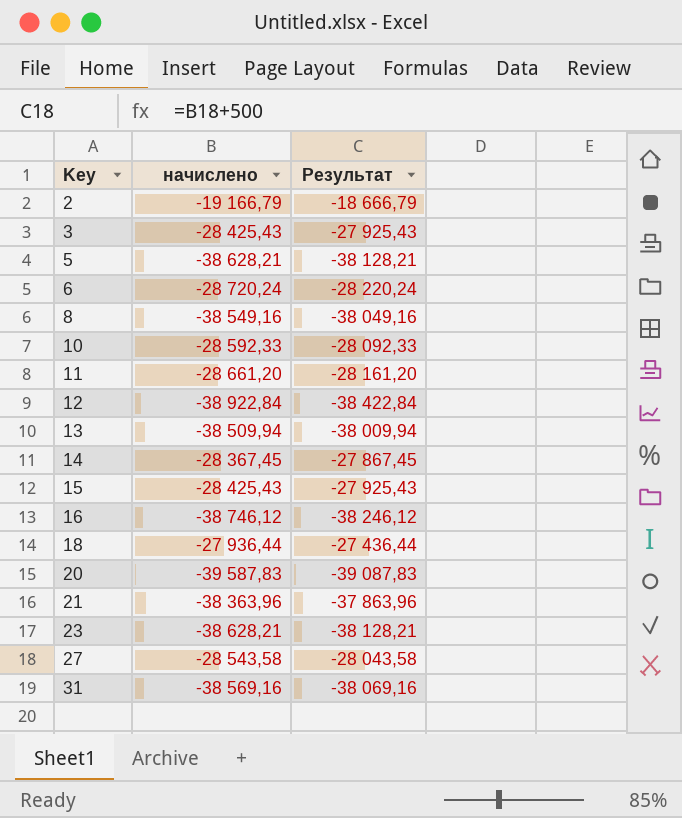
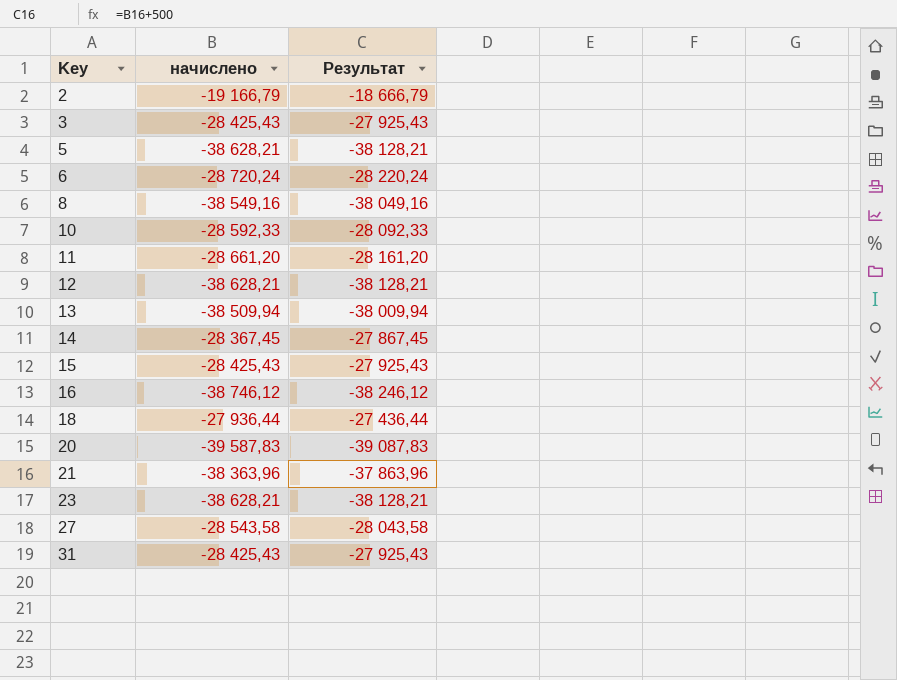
12 | начислено: -38 922,84 -> -38 628,21
12 | Результат: -38 422,84 -> -38 128,21
31 | начислено: -38 569,16 -> -28 425,43
31 | Результат: -38 069,16 -> -27 925,43

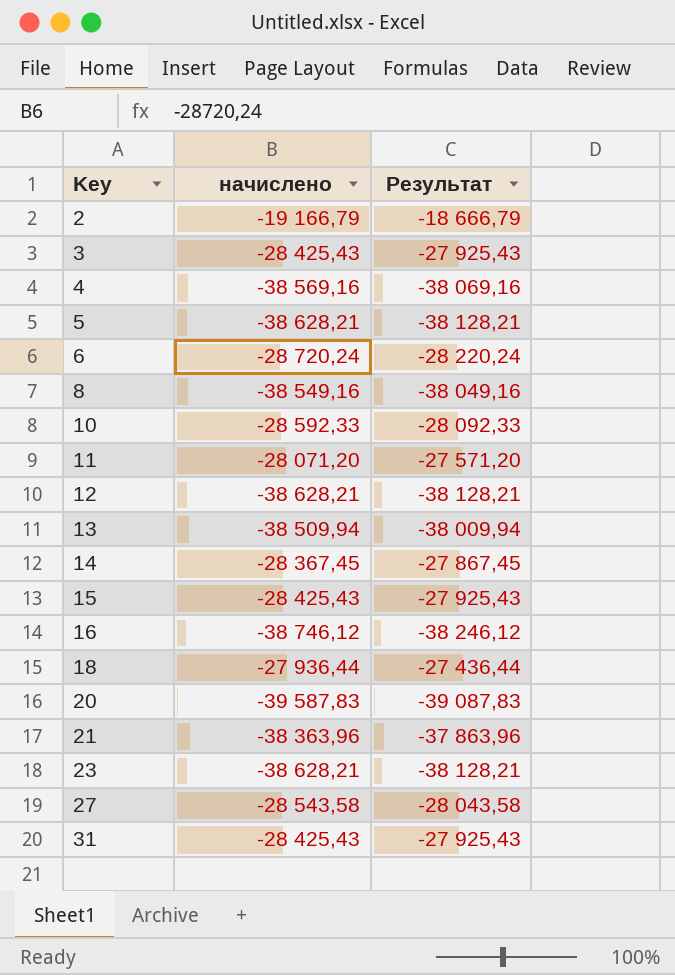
row 4: none -> -38 569,16 | -38 069,16
11 | начислено: -28 661,20 -> -28 071,20
11 | Результат: -28 161,20 -> -27 571,20

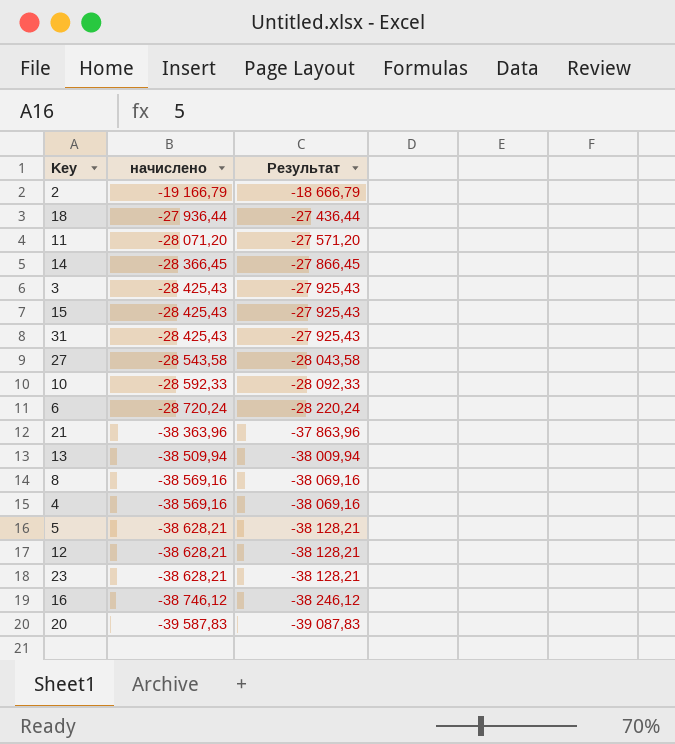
row order: Key ascending -> начислено descending
14 | начислено: -28 367,45 -> -28 366,45
14 | Результат: -27 867,45 -> -27 866,45
8 | начислено: -38 549,16 -> -38 569,16
8 | Результат: -38 049,16 -> -38 069,16

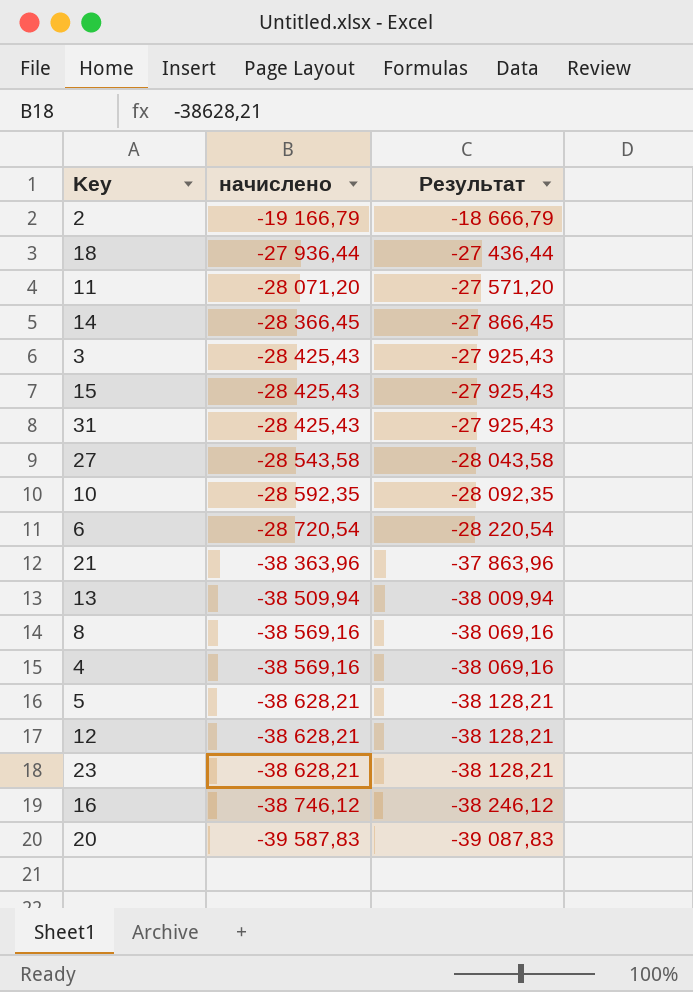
10 | начислено: -28 592,33 -> -28 592,35
10 | Результат: -28 092,33 -> -28 092,35
6 | начислено: -28 720,24 -> -28 720,54
6 | Результат: -28 220,24 -> -28 220,54

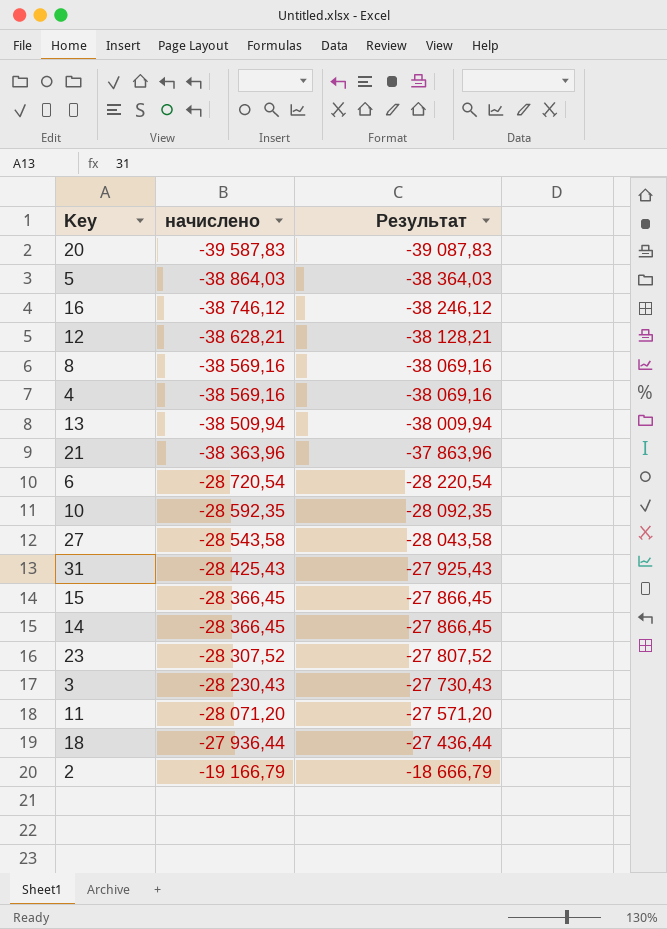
row order: начислено descending -> начислено ascending
5 | начислено: -38 628,21 -> -38 864,03
5 | Результат: -38 128,21 -> -38 364,03
15 | начислено: -28 425,43 -> -28 366,45
15 | Результат: -27 925,43 -> -27 866,45
23 | начислено: -38 628,21 -> -28 307,52
23 | Результат: -38 128,21 -> -27 807,52
3 | начислено: -28 425,43 -> -28 230,43
3 | Результат: -27 925,43 -> -27 730,43

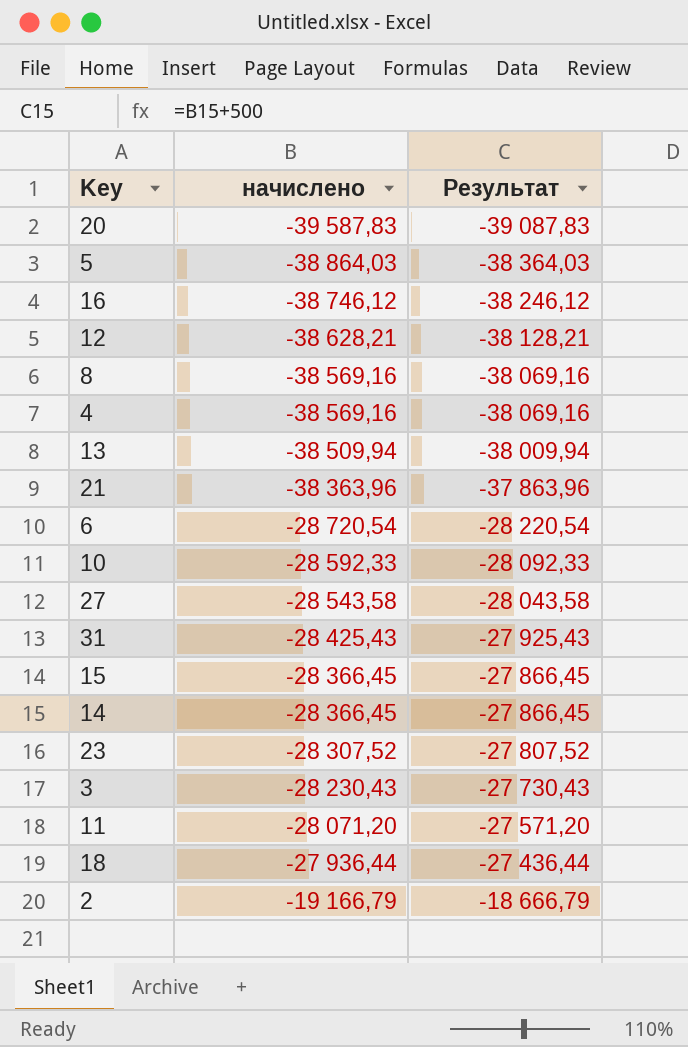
10 | начислено: -28 592,35 -> -28 592,33
10 | Результат: -28 092,35 -> -28 092,33

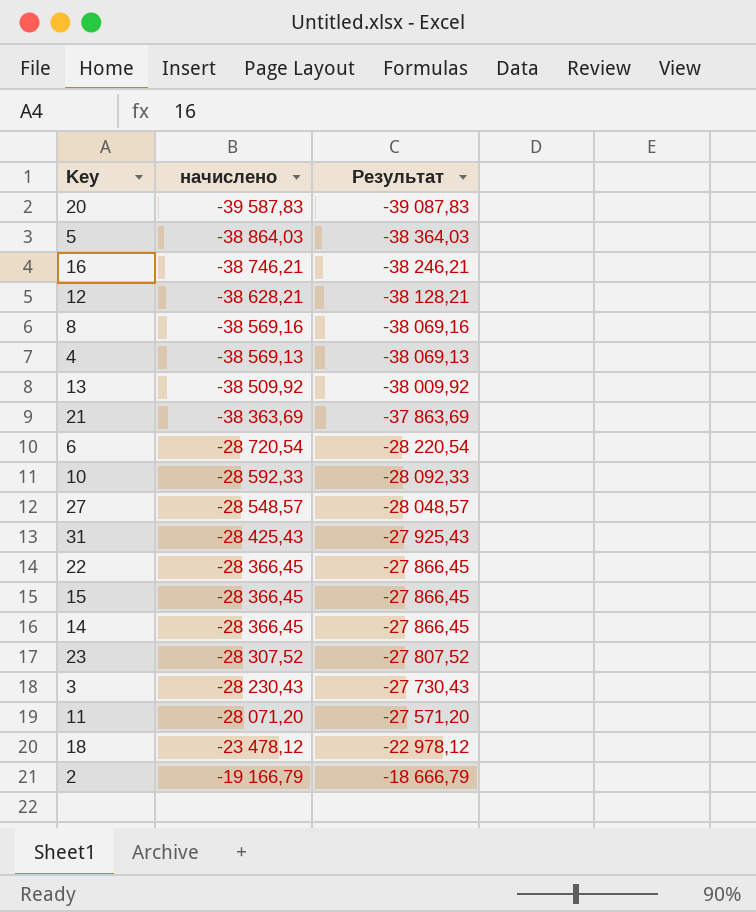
16 | начислено: -38 746,12 -> -38 746,21
16 | Результат: -38 246,12 -> -38 246,21
4 | начислено: -38 569,16 -> -38 569,13
4 | Результат: -38 069,16 -> -38 069,13
13 | начислено: -38 509,94 -> -38 509,92
13 | Результат: -38 009,94 -> -38 009,92
21 | начислено: -38 363,96 -> -38 363,69
21 | Результат: -37 863,96 -> -37 863,69
27 | начислено: -28 543,58 -> -28 548,57
27 | Результат: -28 043,58 -> -28 048,57
row 22: none -> -28 366,45 | -27 866,45
18 | начислено: -27 936,44 -> -23 478,12
18 | Результат: -27 436,44 -> -22 978,12

